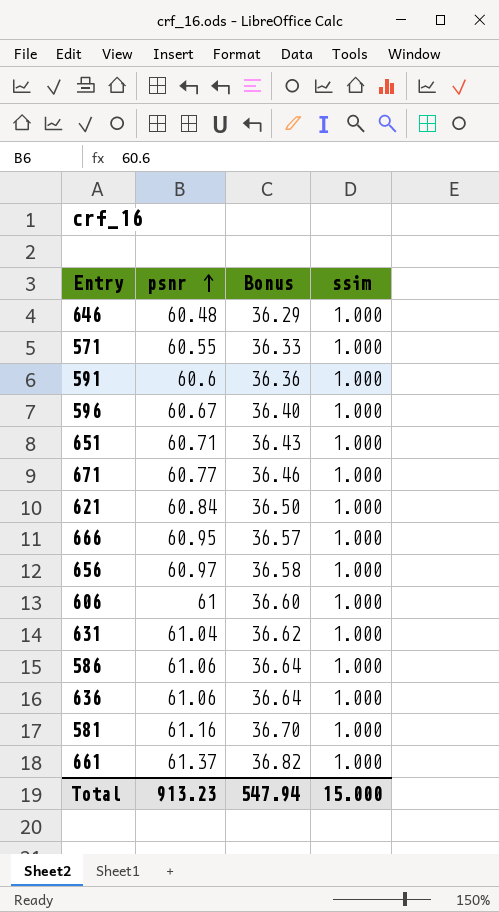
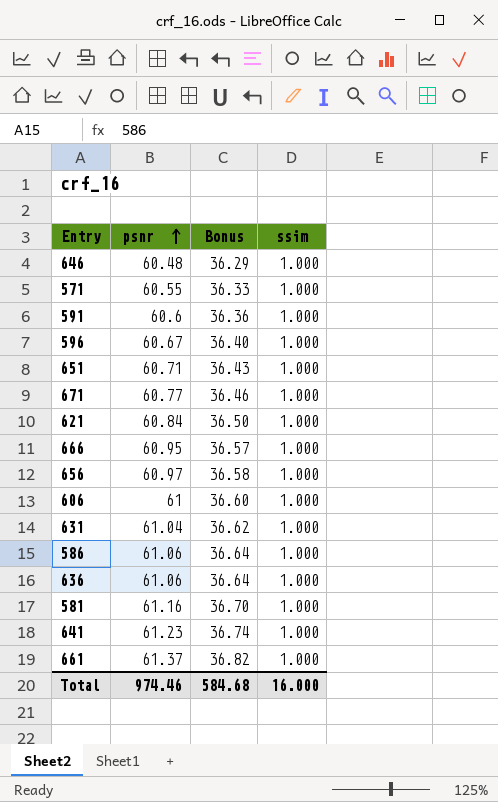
row 641: none -> 61.23 | 36.74 | 1.000
Total | psnr: 913.23 -> 974.46
Total | Bonus: 547.94 -> 584.68
Total | ssim: 15.000 -> 16.000

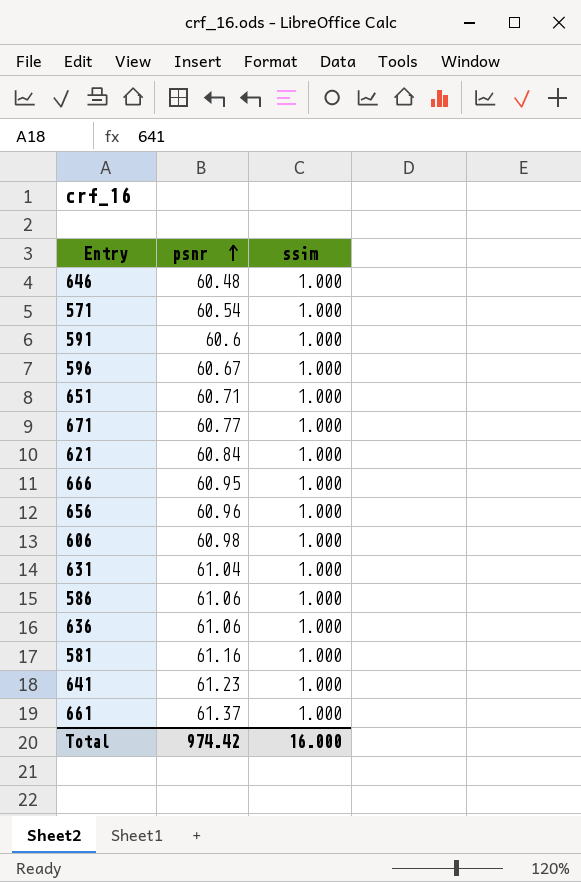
column Bonus | formula: [psnr] * 0.6 -> none
571 | psnr: 60.55 -> 60.54
656 | psnr: 60.97 -> 60.96
606 | psnr: 61 -> 60.98
Total | psnr: 974.46 -> 974.42

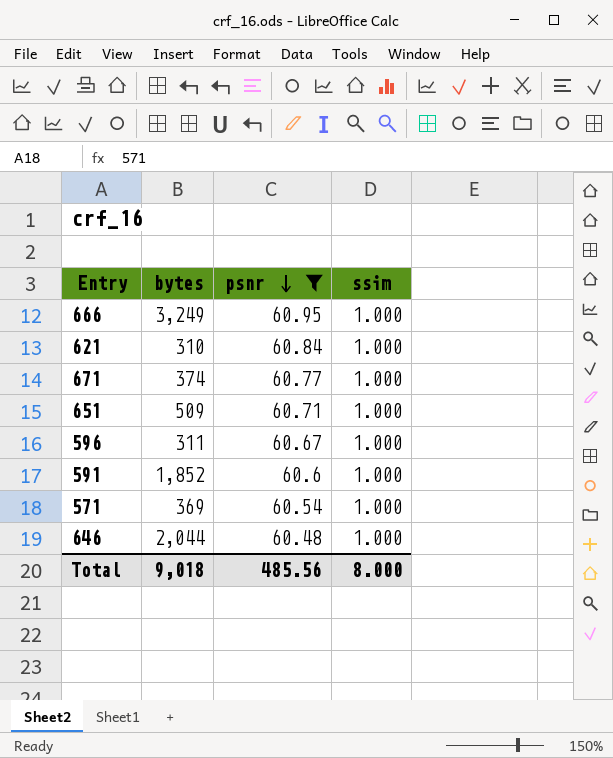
filter: none -> psnr <= 60.95
row order: psnr ascending -> psnr descending
column bytes | position: none -> 2
Total | psnr: 974.42 -> 485.56
Total | ssim: 16.000 -> 8.000

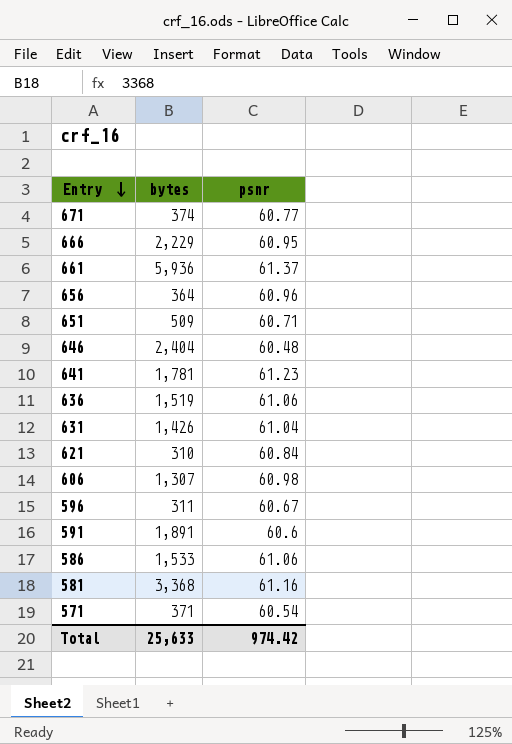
filter: psnr <= 60.95 -> none
row order: psnr descending -> Entry descending
column ssim | position: 4 -> none
666 | bytes: 3,249 -> 2,229
646 | bytes: 2,044 -> 2,404
591 | bytes: 1,852 -> 1,891
571 | bytes: 369 -> 371
Total | bytes: 9,018 -> 25,633
Total | psnr: 485.56 -> 974.42

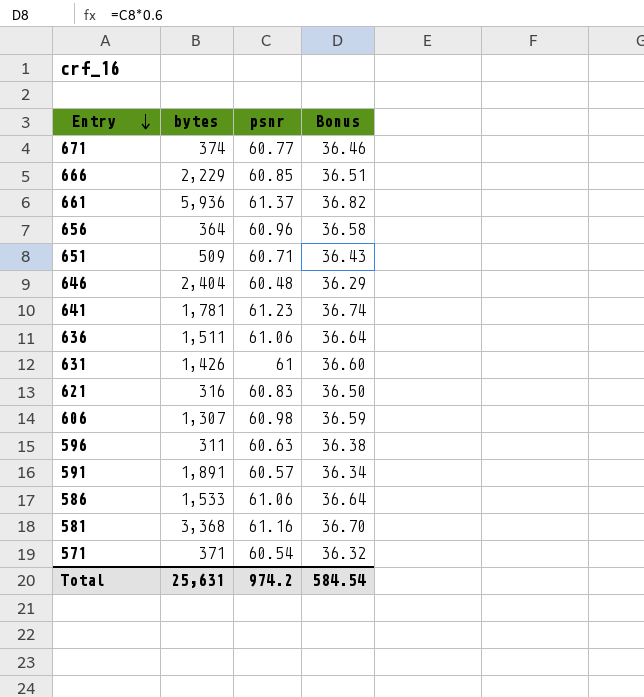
column Bonus | formula: none -> [psnr] * 0.6
666 | psnr: 60.95 -> 60.85
636 | bytes: 1,519 -> 1,511
631 | psnr: 61.04 -> 61
621 | bytes: 310 -> 316
621 | psnr: 60.84 -> 60.83
596 | psnr: 60.67 -> 60.63
591 | psnr: 60.6 -> 60.57
Total | bytes: 25,633 -> 25,631
Total | psnr: 974.42 -> 974.2

